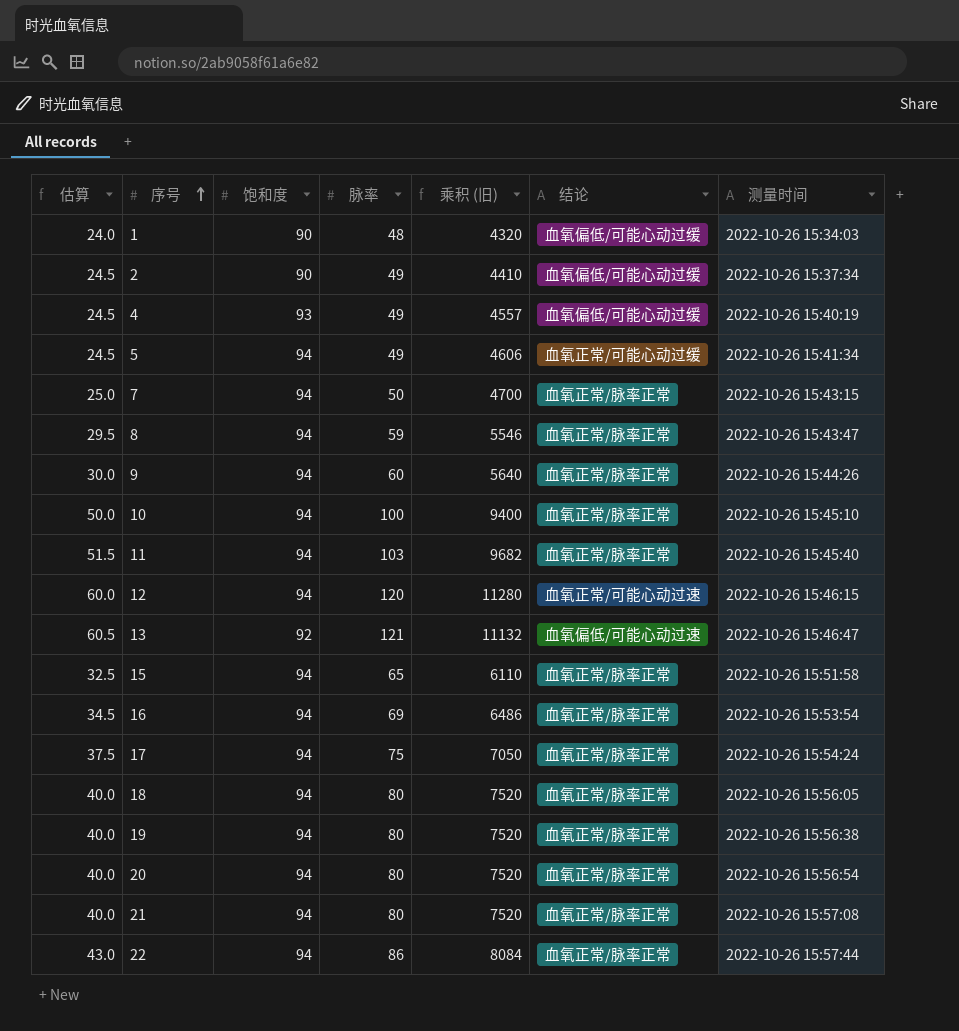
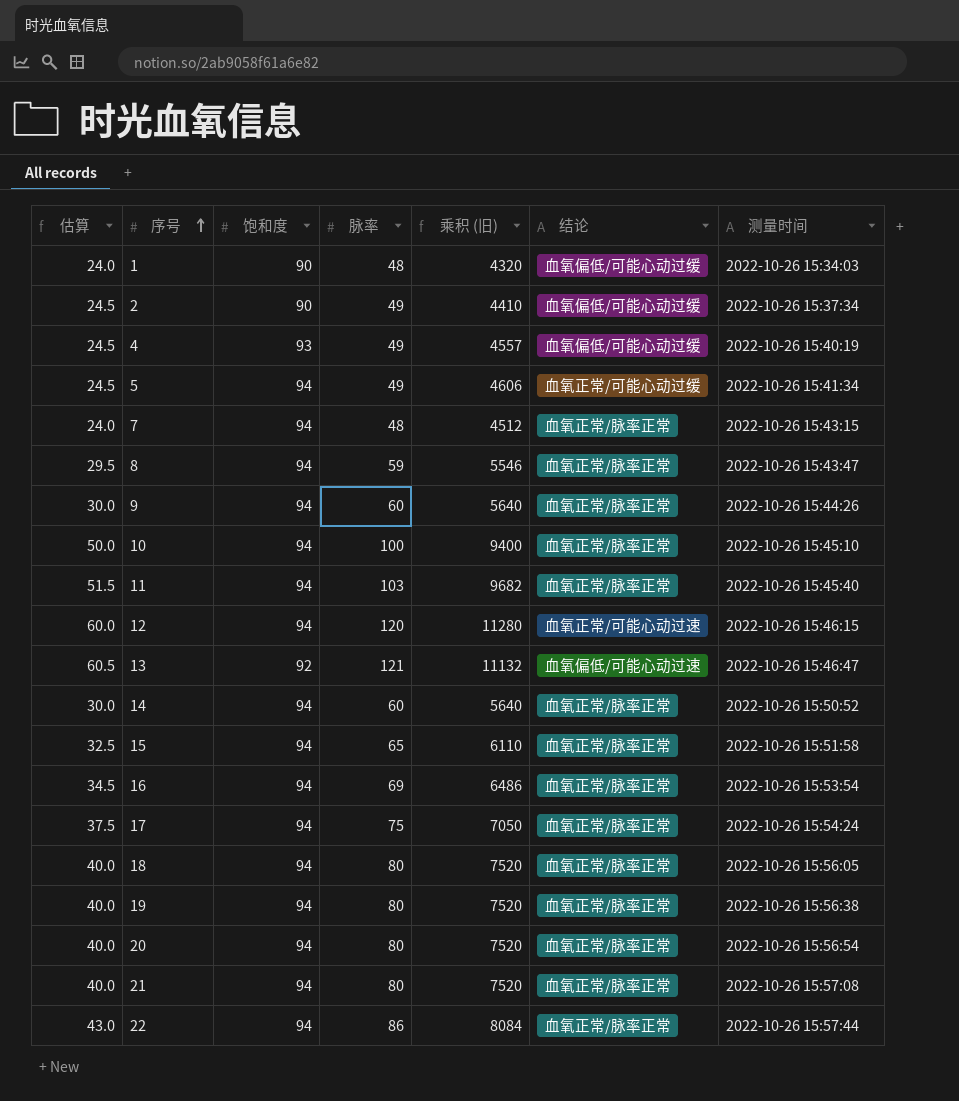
7 | 估算: 25.0 -> 24.0
7 | 脉率: 50 -> 48
7 | 乘积 (旧): 4700 -> 4512
row 14: none -> 30.0 | 94 | 60 | 5640 | 血氧正常/脉率正常 | 2022-10-26 15:50:52

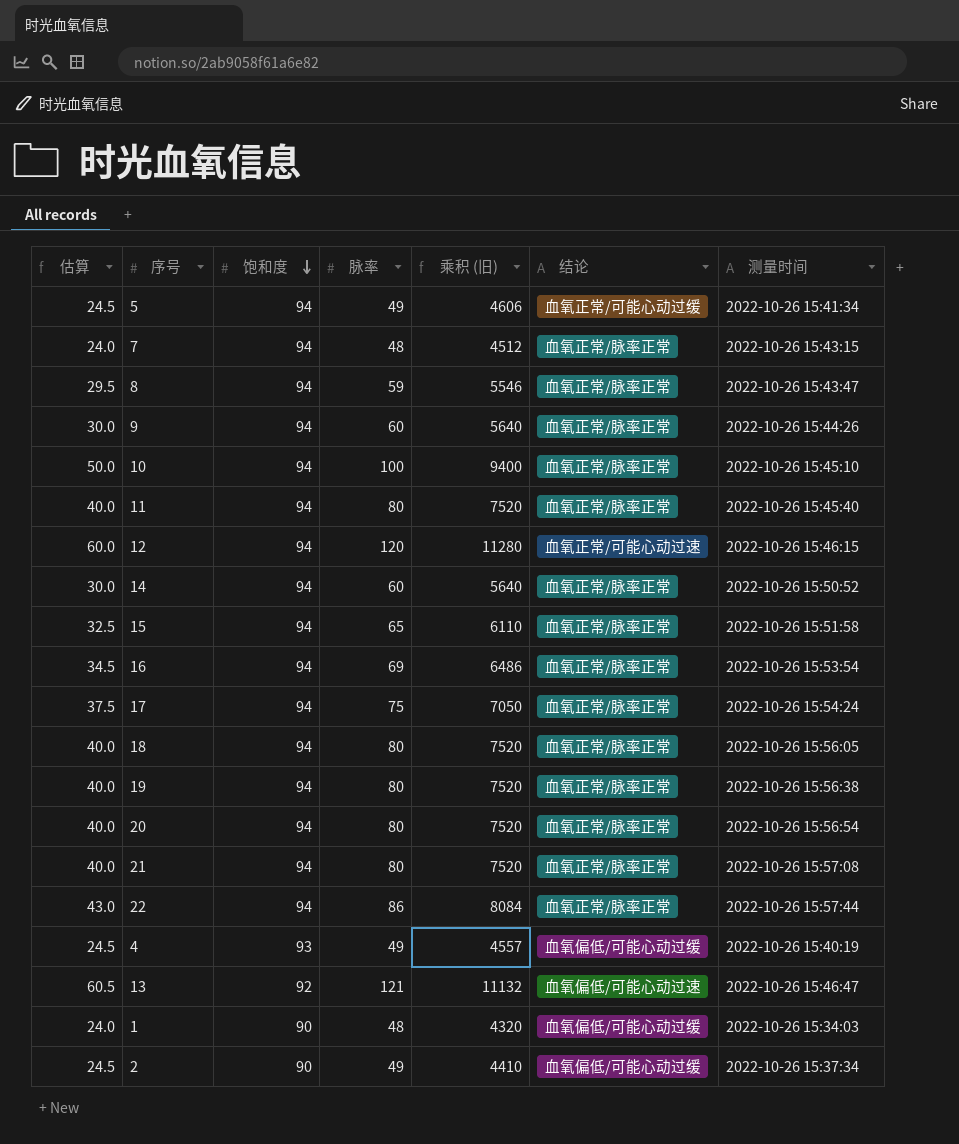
row order: 序号 ascending -> 饱和度 descending
11 | 估算: 51.5 -> 40.0
11 | 脉率: 103 -> 80
11 | 乘积 (旧): 9682 -> 7520

